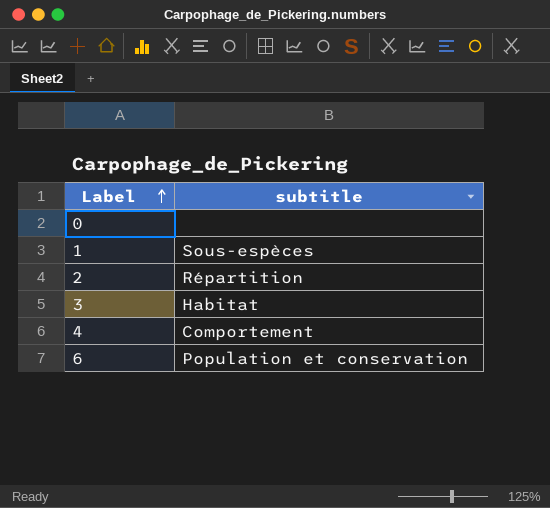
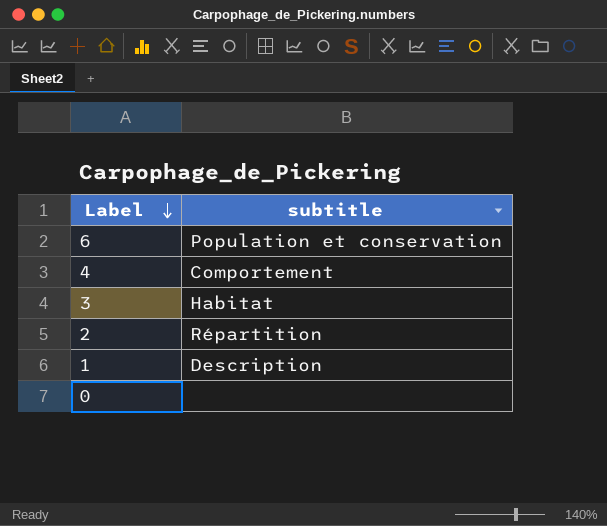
row order: Label ascending -> Label descending
1 | subtitle: Sous-espèces -> Description

